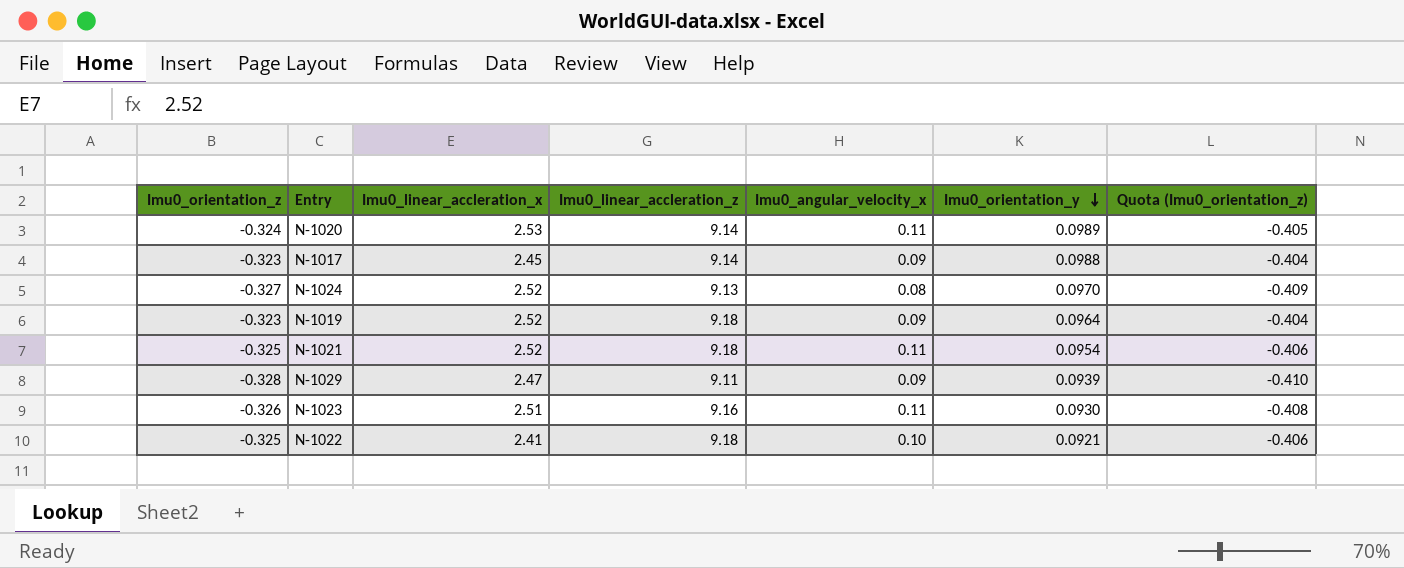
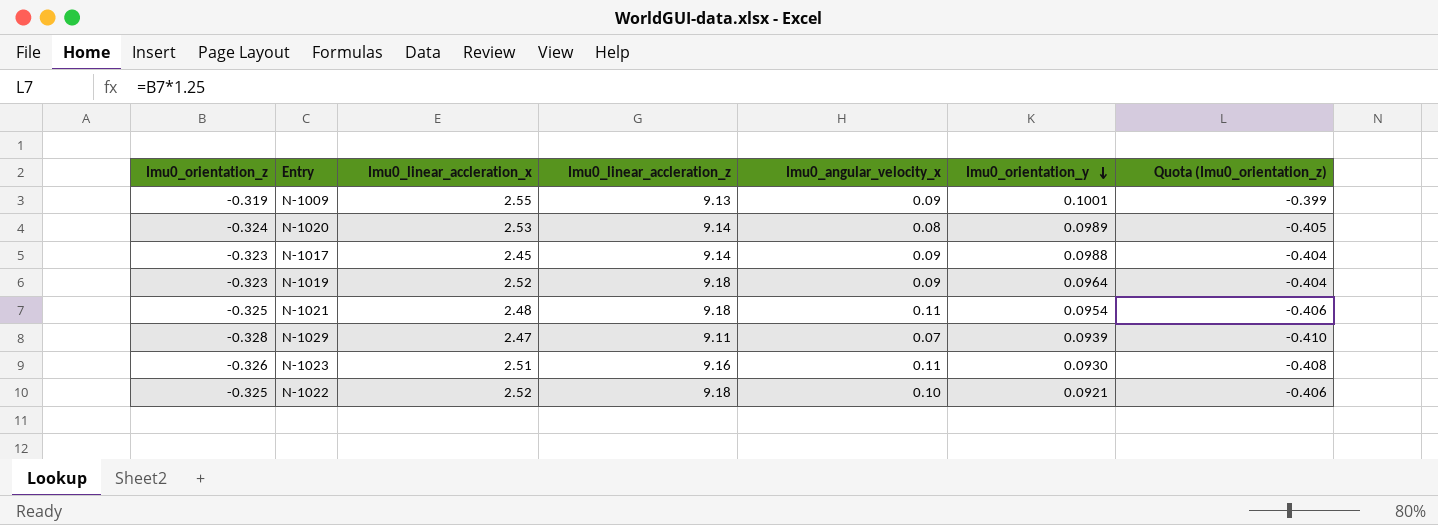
row N-1024: -0.327 | 2.52 | 9.13 | 0.08 | 0.0970 | -0.409 -> none
row N-1009: none -> -0.319 | 2.55 | 9.13 | 0.09 | 0.1001 | -0.399
N-1020 | Imu0_angular_velocity_x: 0.11 -> 0.08
N-1021 | Imu0_linear_accleration_x: 2.52 -> 2.48
N-1029 | Imu0_angular_velocity_x: 0.09 -> 0.07
N-1022 | Imu0_linear_accleration_x: 2.41 -> 2.52

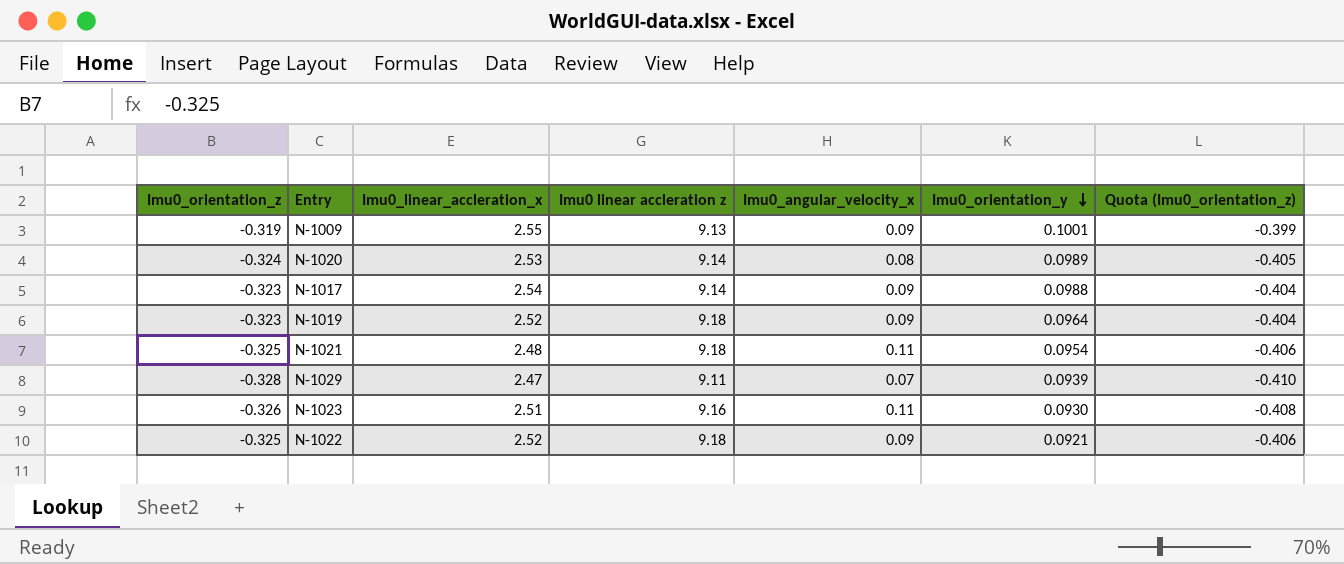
column name: Imu0_linear_accleration_z -> Imu0 linear accleration z
N-1017 | Imu0_linear_accleration_x: 2.45 -> 2.54
N-1022 | Imu0_angular_velocity_x: 0.10 -> 0.09

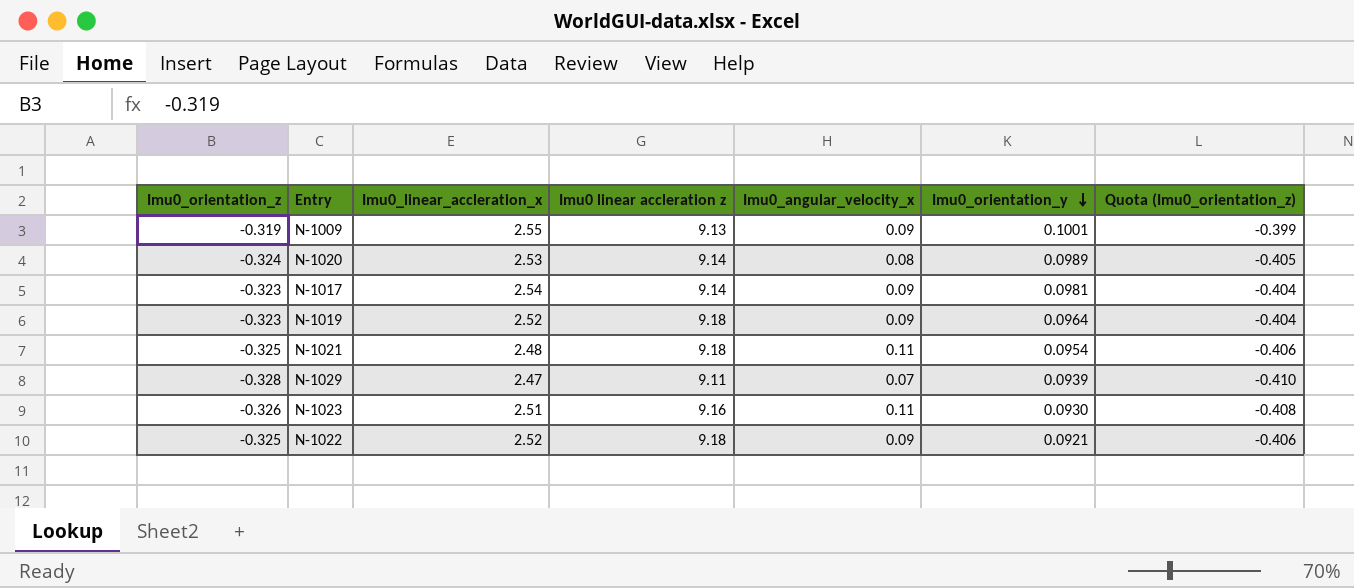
N-1017 | Imu0_orientation_y: 0.0988 -> 0.0981

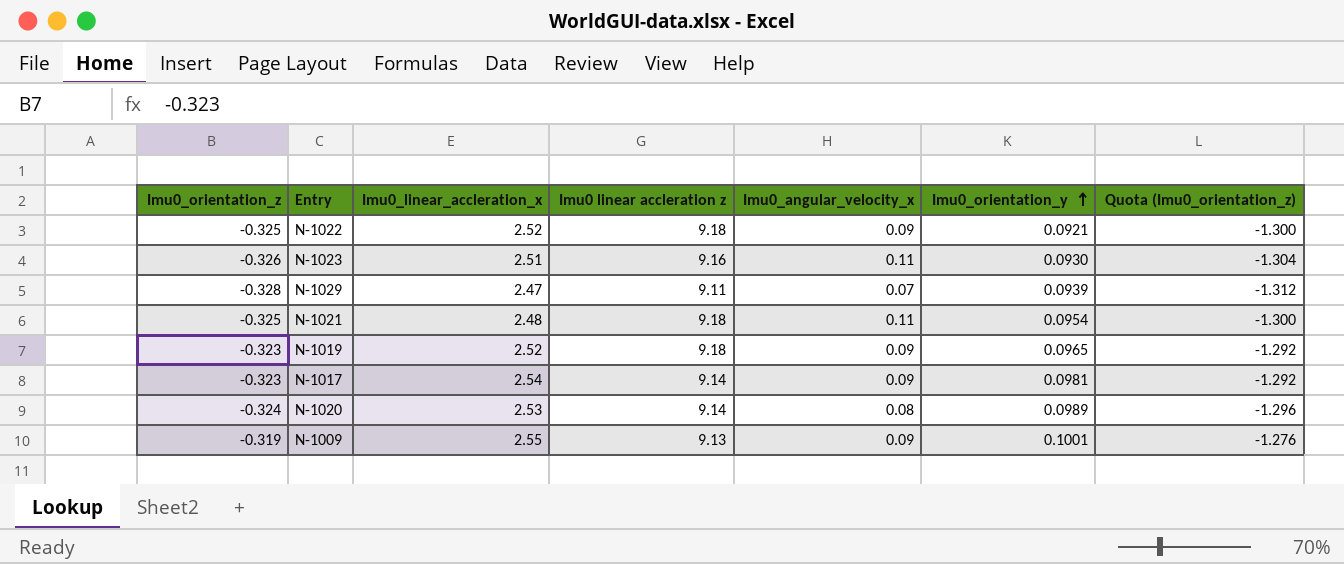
row order: Imu0_orientation_y descending -> Imu0_orientation_y ascending
column Quota (Imu0_orientation_z) | formula: [Imu0_orientation_z] * 1.25 -> [Imu0_orientation_z] * 4
N-1019 | Imu0_orientation_y: 0.0964 -> 0.0965

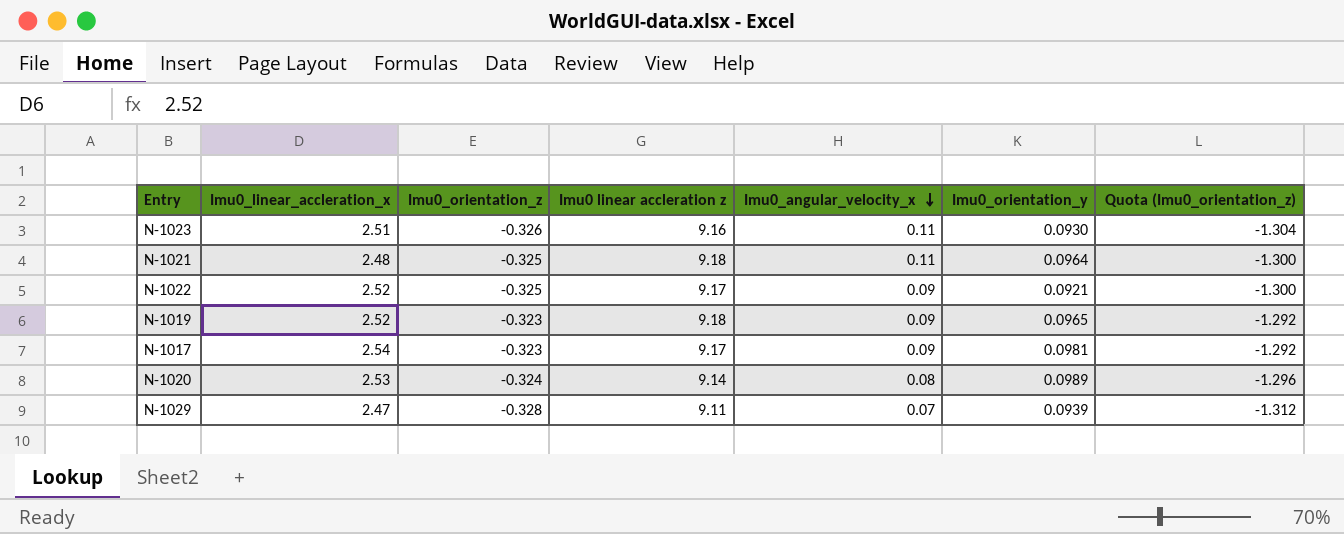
row order: Imu0_orientation_y ascending -> Imu0_angular_velocity_x descending
column Imu0_orientation_z | position: 1 -> 3
row N-1009: -0.319 | 2.55 | 9.13 | 0.09 | 0.1001 | -1.276 -> none
N-1021 | Imu0_orientation_y: 0.0954 -> 0.0964
N-1022 | Imu0 linear accleration z: 9.18 -> 9.17
N-1017 | Imu0 linear accleration z: 9.14 -> 9.17

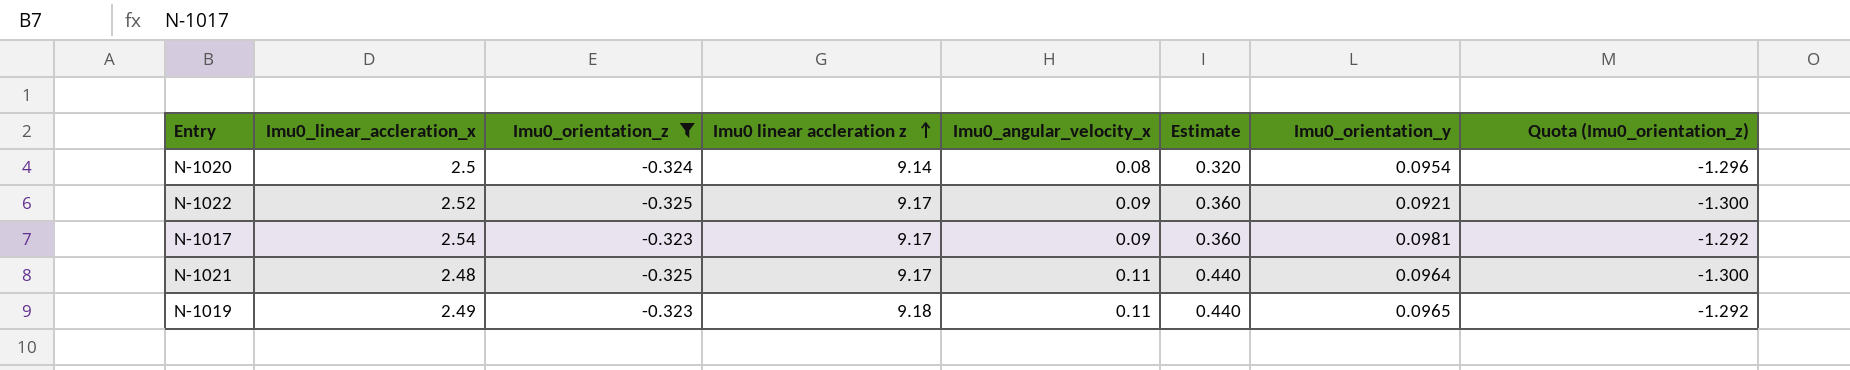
filter: none -> Imu0_orientation_z >= -0.325
row order: Imu0_angular_velocity_x descending -> Imu0 linear accleration z ascending
column Estimate | formula: none -> [Imu0_angular_velocity_x] * 4
N-1020 | Imu0_linear_accleration_x: 2.53 -> 2.5
N-1020 | Imu0_orientation_y: 0.0989 -> 0.0954
N-1021 | Imu0 linear accleration z: 9.18 -> 9.17
N-1019 | Imu0_linear_accleration_x: 2.52 -> 2.49
N-1019 | Imu0_angular_velocity_x: 0.09 -> 0.11

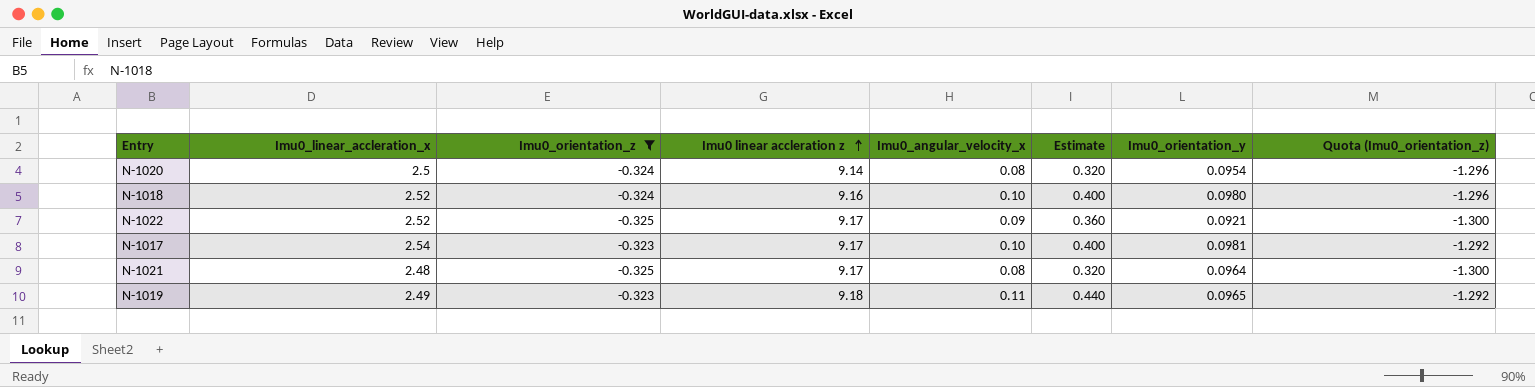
row N-1018: none -> 2.52 | -0.324 | 9.16 | 0.10 | 0.400 | 0.0980 | -1.296
N-1017 | Imu0_angular_velocity_x: 0.09 -> 0.10
N-1017 | Estimate: 0.360 -> 0.400
N-1021 | Imu0_angular_velocity_x: 0.11 -> 0.08
N-1021 | Estimate: 0.440 -> 0.320

